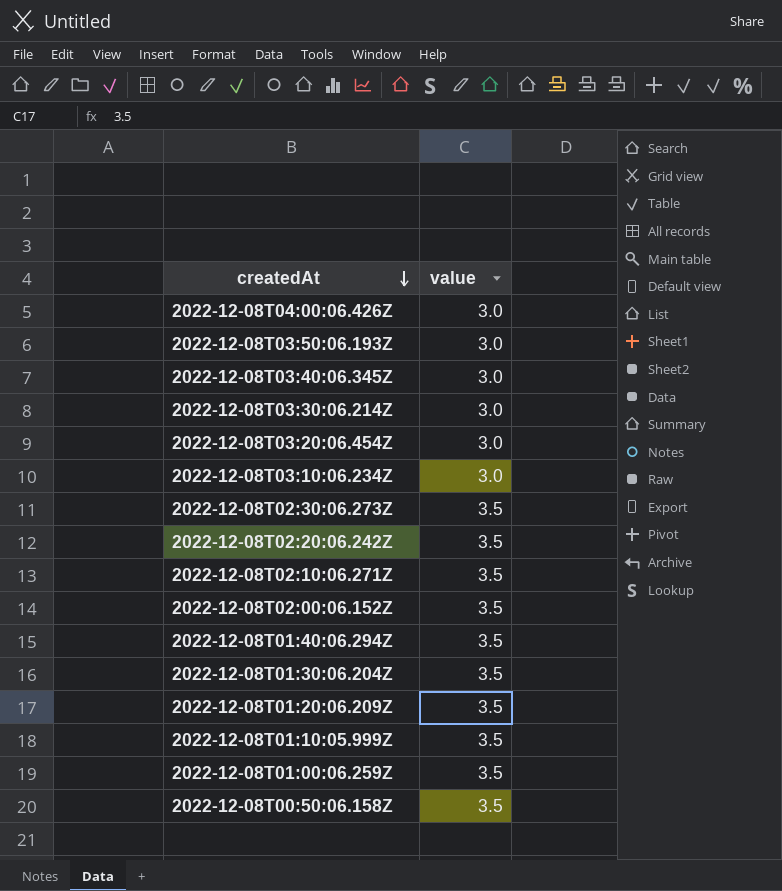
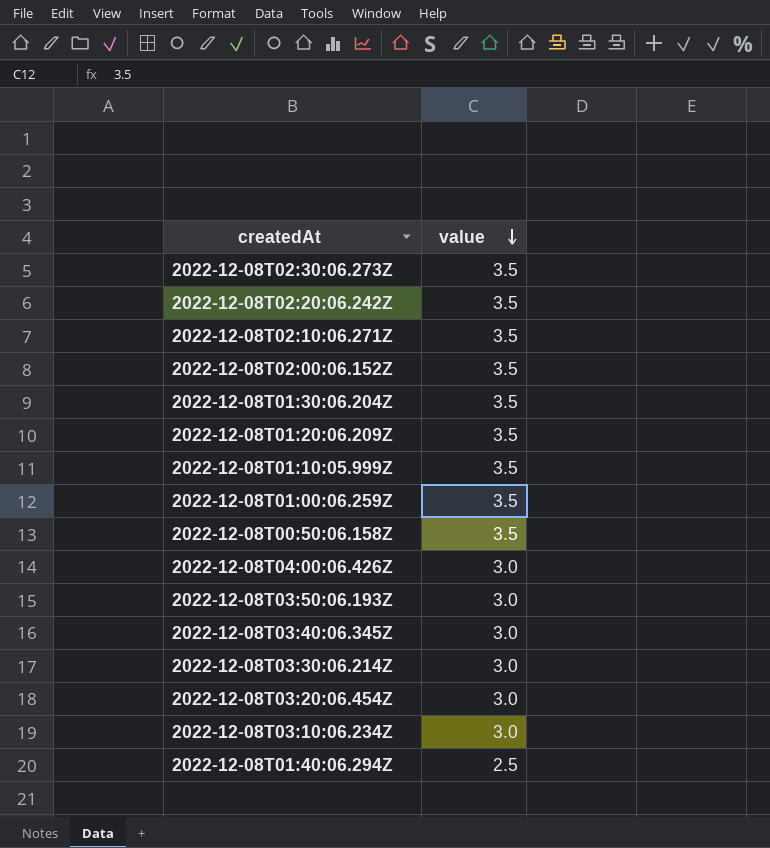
row order: createdAt descending -> value descending
2022-12-08T01:40:06.294Z | value: 3.5 -> 2.5

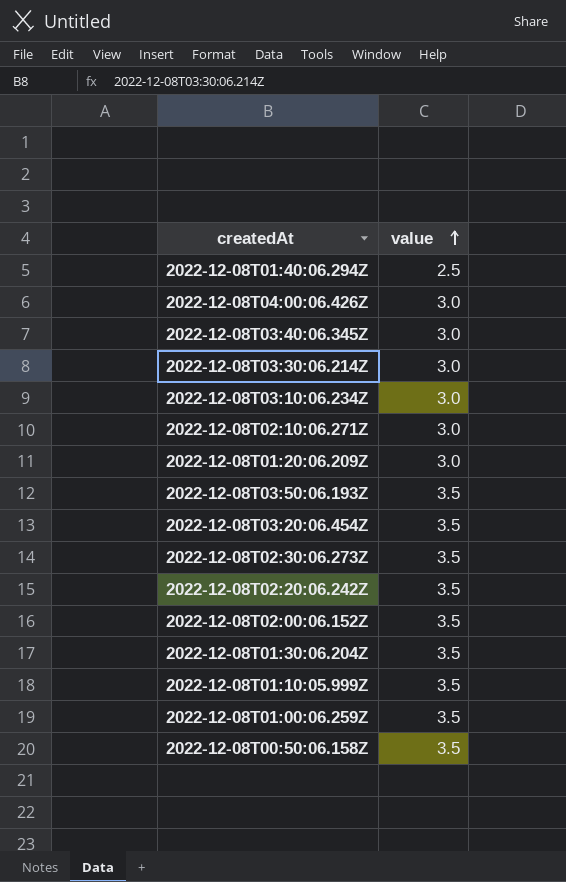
row order: value descending -> value ascending
2022-12-08T02:10:06.271Z | value: 3.5 -> 3.0
2022-12-08T01:20:06.209Z | value: 3.5 -> 3.0
2022-12-08T03:50:06.193Z | value: 3.0 -> 3.5
2022-12-08T03:20:06.454Z | value: 3.0 -> 3.5

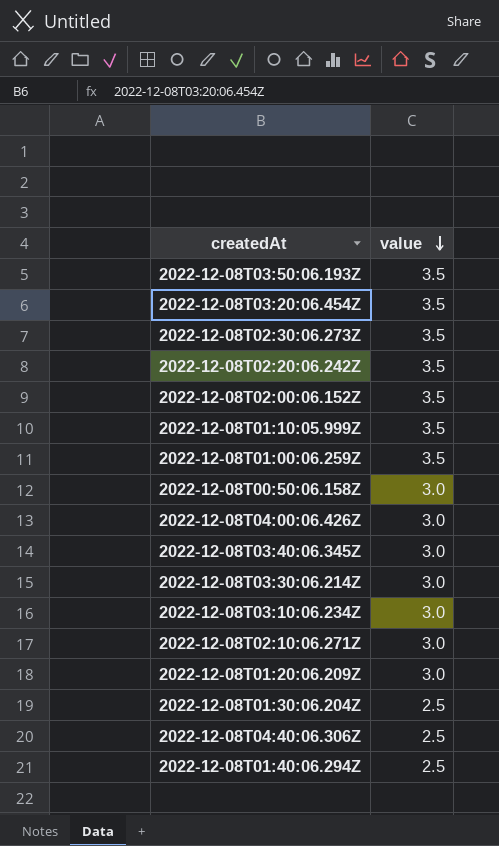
row order: value ascending -> value descending
2022-12-08T00:50:06.158Z | value: 3.5 -> 3.0
2022-12-08T01:30:06.204Z | value: 3.5 -> 2.5
row 2022-12-08T04:40:06.306Z: none -> 2.5

